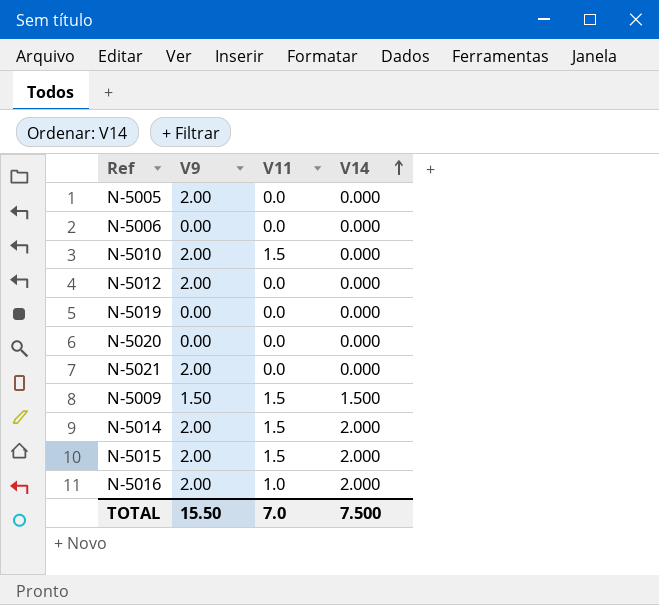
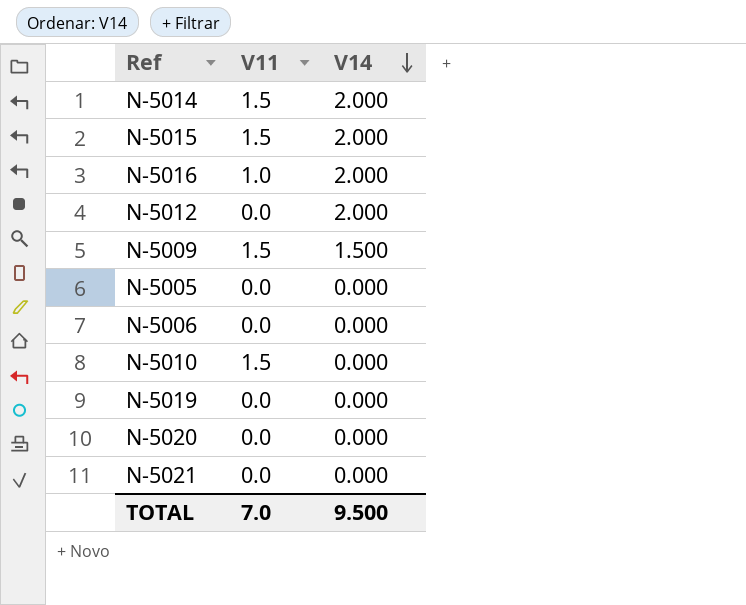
row order: V14 ascending -> V14 descending
column V9 | position: 2 -> none
N-5012 | V14: 0.000 -> 2.000
TOTAL | V14: 7.500 -> 9.500

